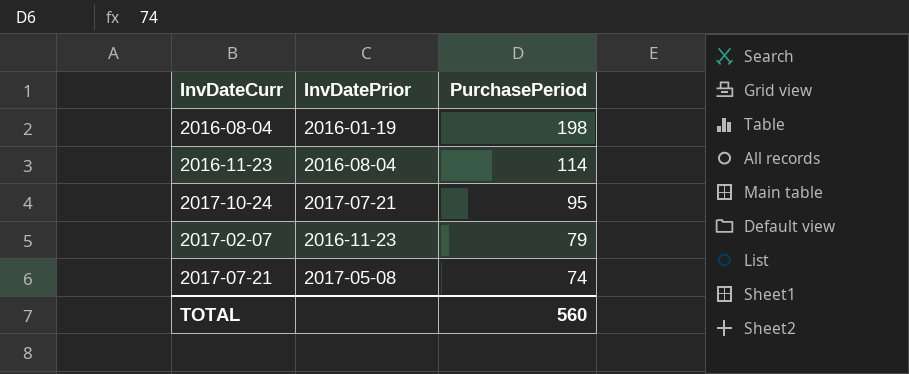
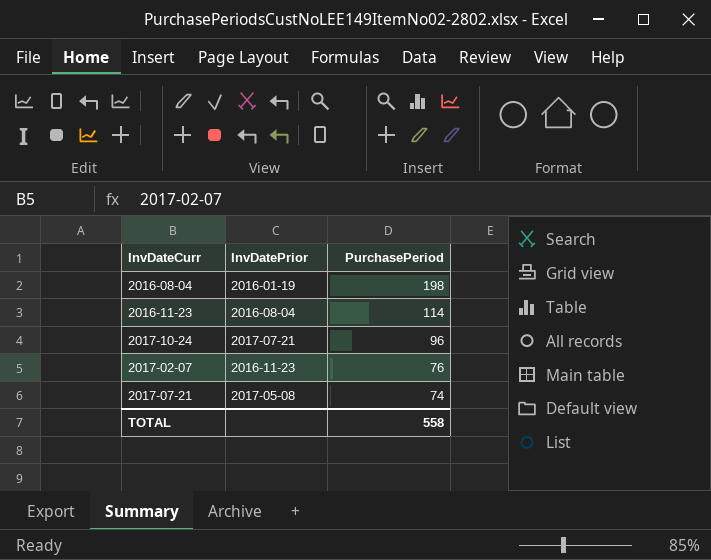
2017-10-24 | PurchasePeriod: 95 -> 96
2017-02-07 | PurchasePeriod: 79 -> 76
TOTAL | PurchasePeriod: 560 -> 558

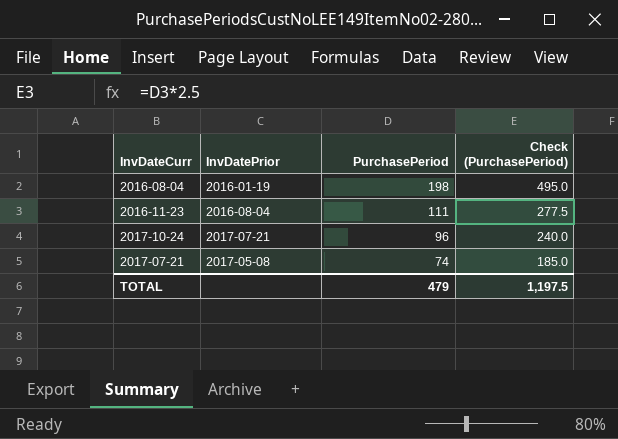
column Check (PurchasePeriod) | formula: none -> [PurchasePeriod] * 2.5
row 2017-02-07: 2016-11-23 | 76 -> none
2016-11-23 | PurchasePeriod: 114 -> 111
TOTAL | PurchasePeriod: 558 -> 479

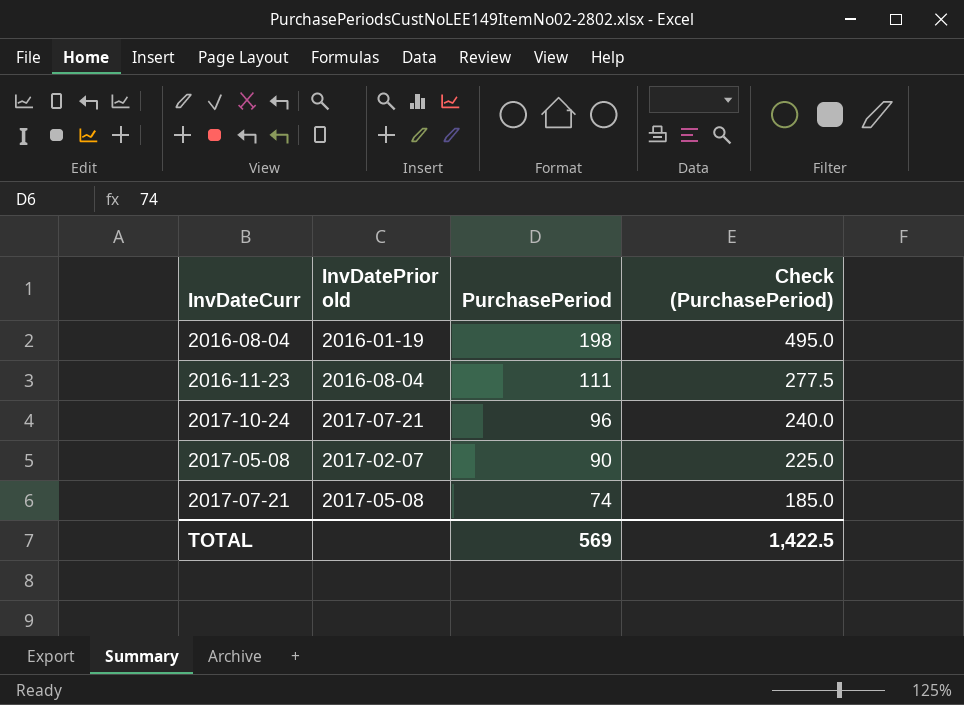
column name: InvDatePrior -> InvDatePrior old
row 2017-05-08: none -> 2017-02-07 | 90 | 225.0
TOTAL | PurchasePeriod: 479 -> 569
TOTAL | Check (PurchasePeriod): 1,197.5 -> 1,422.5

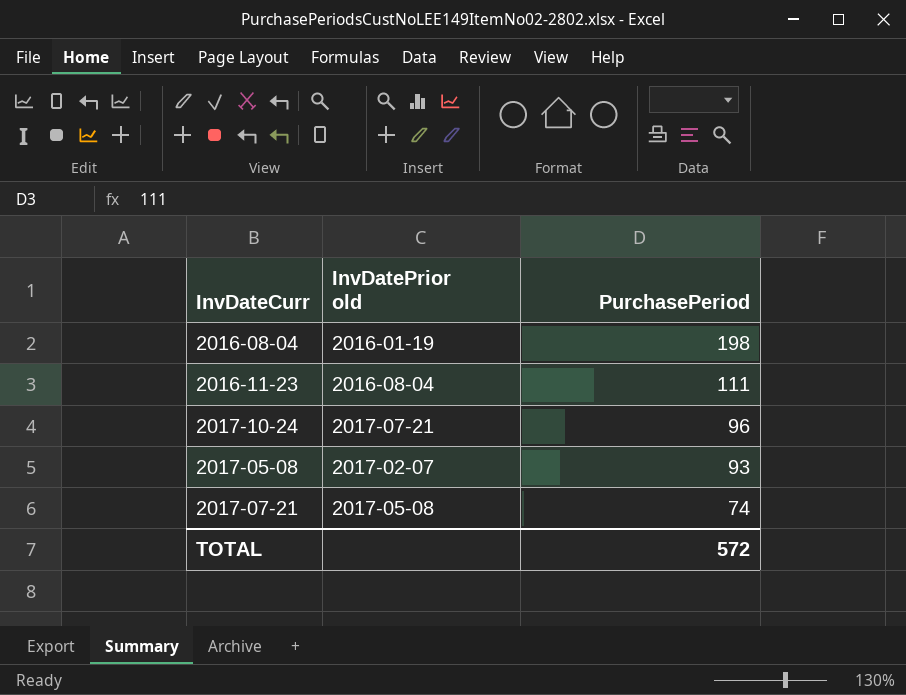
column Check (PurchasePeriod) | formula: [PurchasePeriod] * 2.5 -> none
2017-05-08 | PurchasePeriod: 90 -> 93
TOTAL | PurchasePeriod: 569 -> 572

